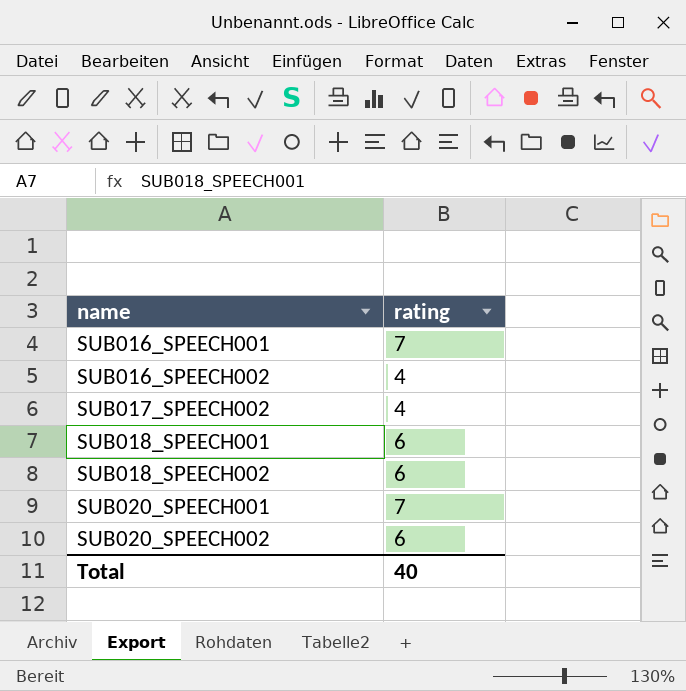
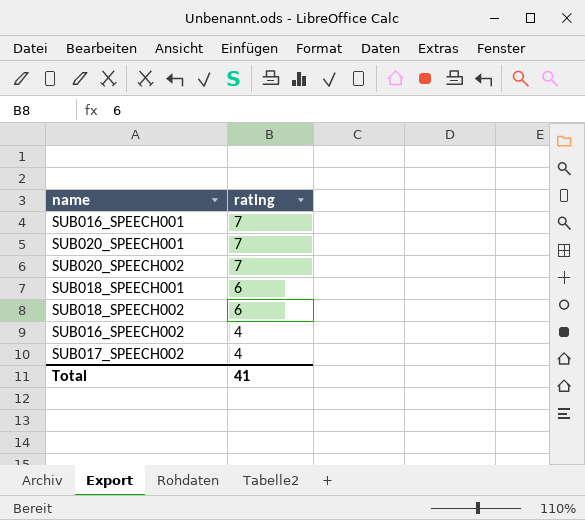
row order: name ascending -> rating descending
SUB020_SPEECH002 | rating: 6 -> 7
Total | rating: 40 -> 41

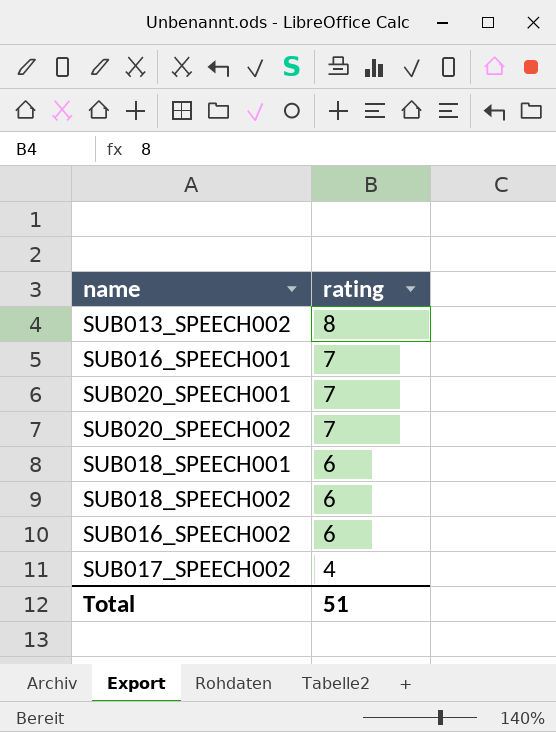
row SUB013_SPEECH002: none -> 8
SUB016_SPEECH002 | rating: 4 -> 6
Total | rating: 41 -> 51

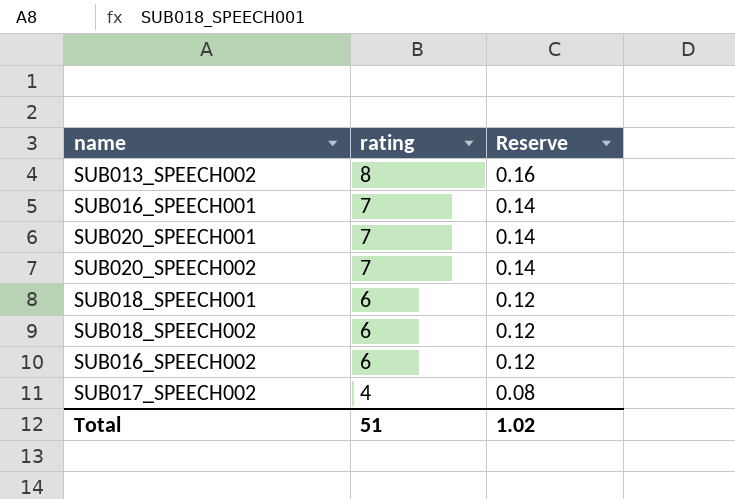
column Reserve | formula: none -> [rating] * 0.02

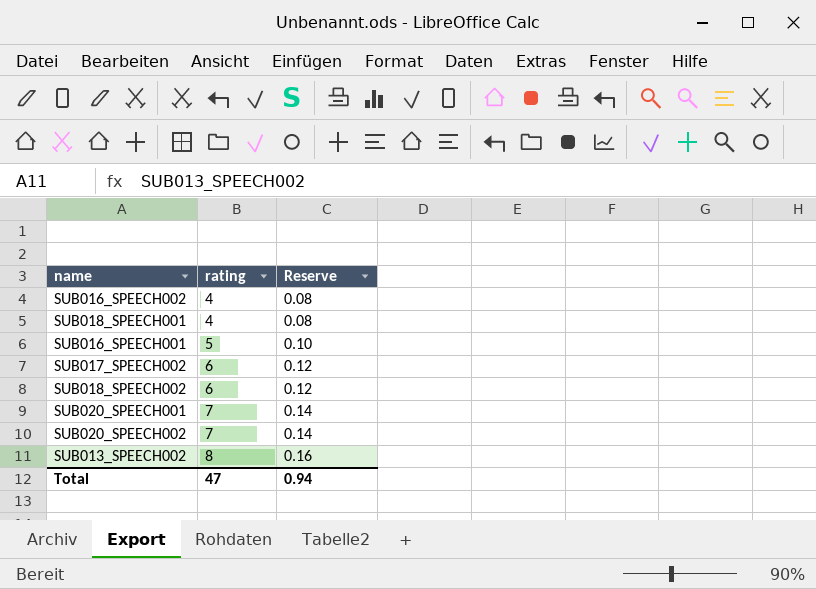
row order: rating descending -> rating ascending
SUB016_SPEECH002 | rating: 6 -> 4
SUB016_SPEECH002 | Reserve: 0.12 -> 0.08
SUB018_SPEECH001 | rating: 6 -> 4
SUB018_SPEECH001 | Reserve: 0.12 -> 0.08
SUB016_SPEECH001 | rating: 7 -> 5
SUB016_SPEECH001 | Reserve: 0.14 -> 0.10
SUB017_SPEECH002 | rating: 4 -> 6
SUB017_SPEECH002 | Reserve: 0.08 -> 0.12
Total | rating: 51 -> 47
Total | Reserve: 1.02 -> 0.94

